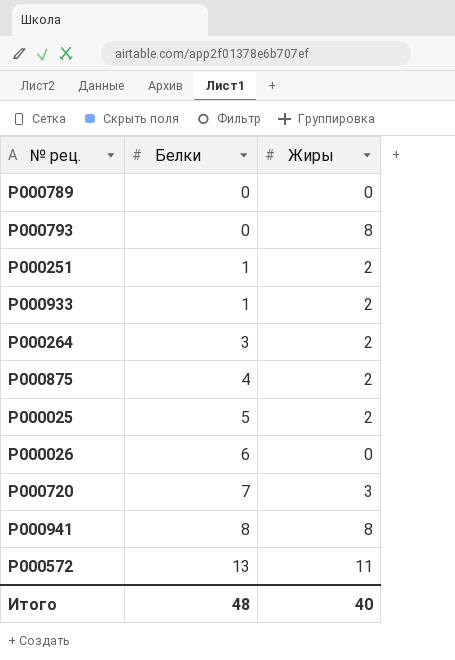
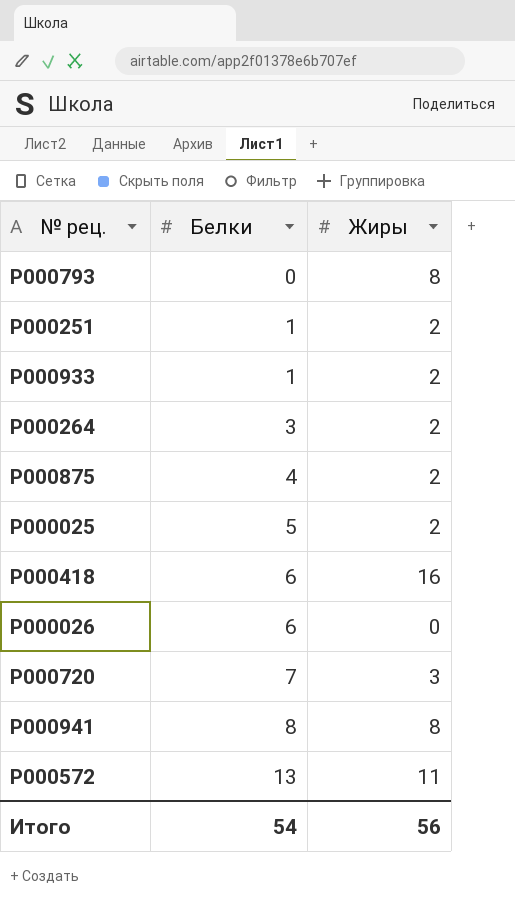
row Р000789: 0 | 0 -> none
row Р000418: none -> 6 | 16
Итого | Белки: 48 -> 54
Итого | Жиры: 40 -> 56

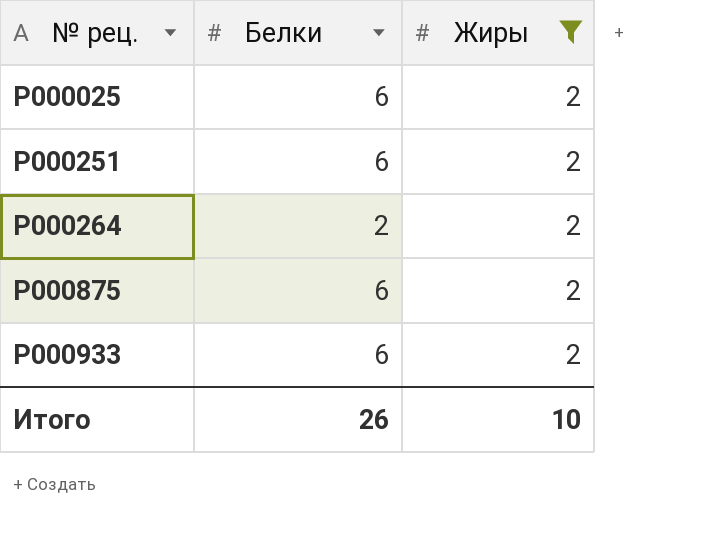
filter: none -> Жиры = 2
row order: Белки ascending -> № рец. ascending
Р000025 | Белки: 5 -> 6
Р000251 | Белки: 1 -> 6
Р000264 | Белки: 3 -> 2
Р000875 | Белки: 4 -> 6
Р000933 | Белки: 1 -> 6
Итого | Белки: 54 -> 26
Итого | Жиры: 56 -> 10

